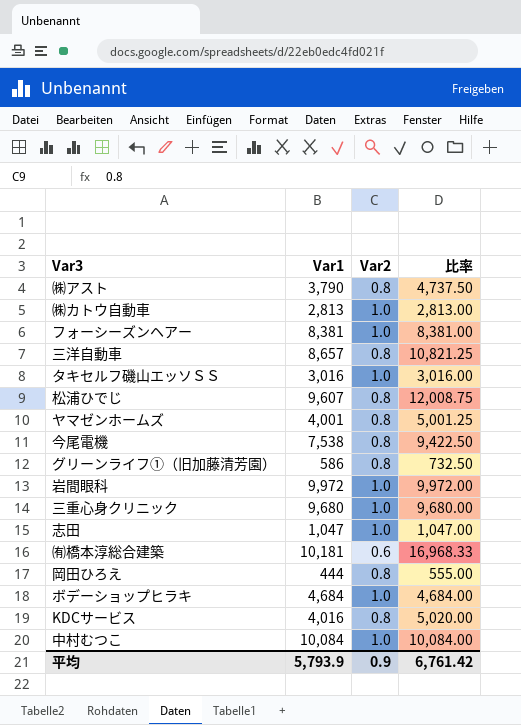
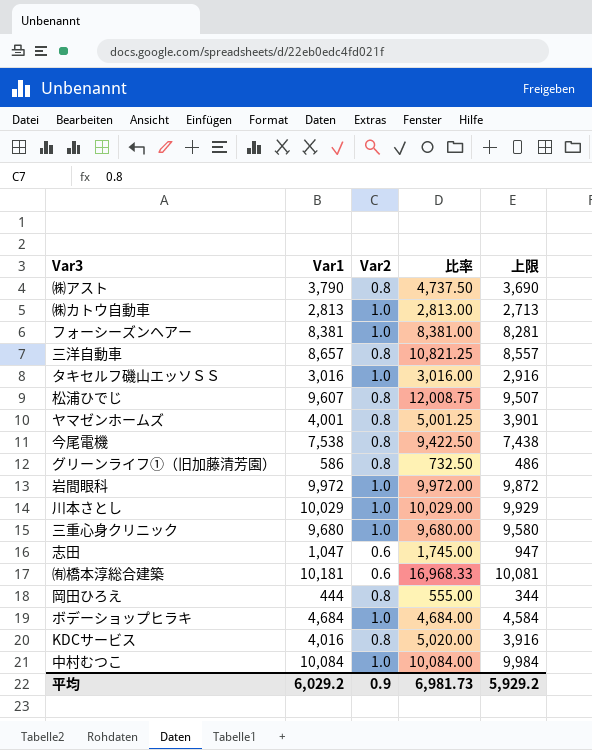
column 上限 | formula: none -> [Var1] - 100
row 川本さとし: none -> 10,029 | 1.0 | 10,029.00 | 9,929
志田 | Var2: 1.0 -> 0.6
志田 | 比率: 1,047.00 -> 1,745.00
平均 | Var1: 5,793.9 -> 6,029.2
平均 | 比率: 6,761.42 -> 6,981.73

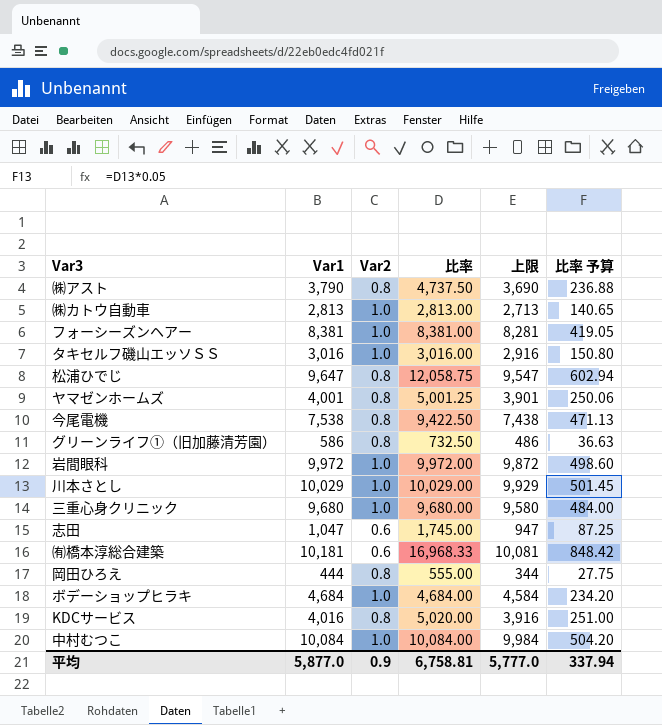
column 比率 予算 | formula: none -> [比率] * 0.05
row 三洋自動車: 8,657 | 0.8 | 10,821.25 | 8,557 -> none
松浦ひでじ | Var1: 9,607 -> 9,647
松浦ひでじ | 比率: 12,008.75 -> 12,058.75
松浦ひでじ | 上限: 9,507 -> 9,547
平均 | Var1: 6,029.2 -> 5,877.0
平均 | 比率: 6,981.73 -> 6,758.81
平均 | 上限: 5,929.2 -> 5,777.0

